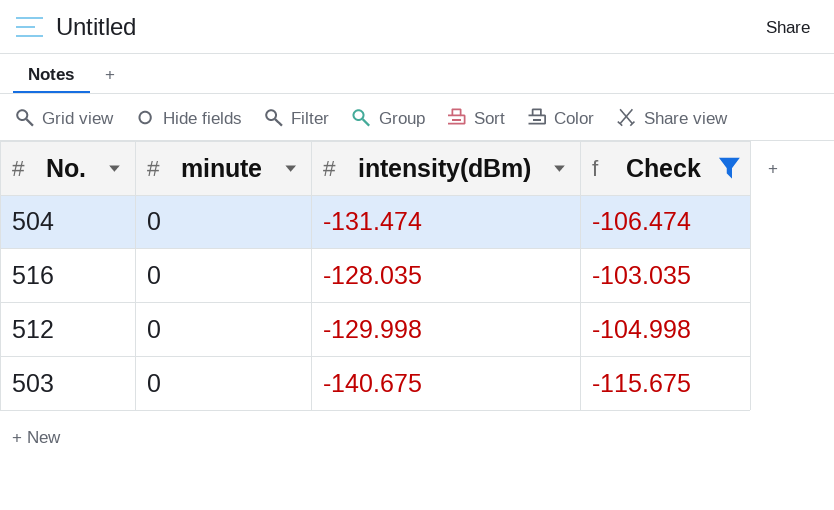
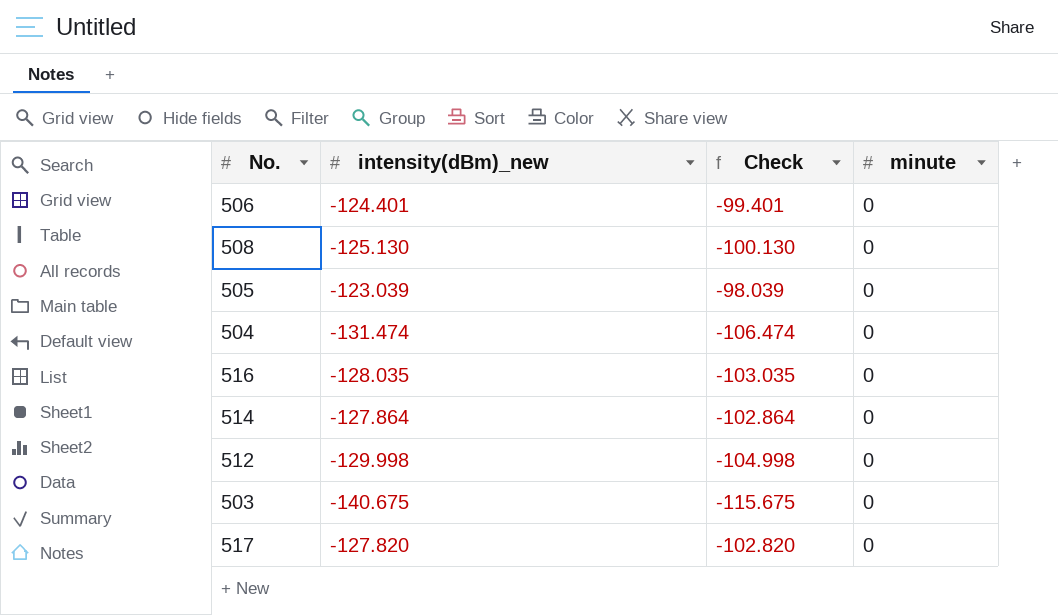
filter: Check <= -103.035 -> none
column name: intensity(dBm) -> intensity(dBm)_new
column minute | position: 2 -> 4

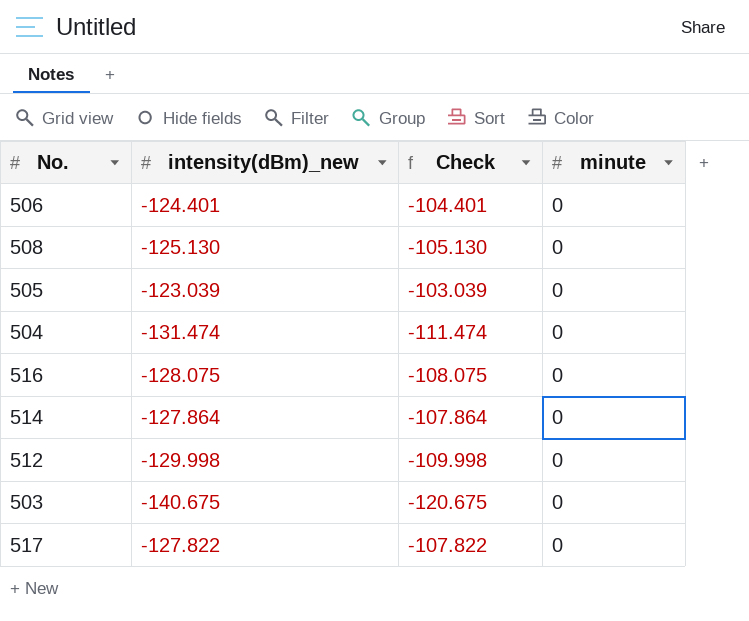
column Check | formula: [intensity(dBm)_new] + 25 -> [intensity(dBm)_new] + 20
516 | intensity(dBm)_new: -128.035 -> -128.075
517 | intensity(dBm)_new: -127.820 -> -127.822

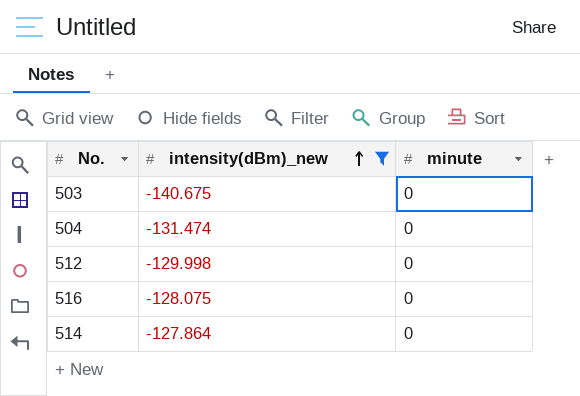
filter: none -> intensity(dBm)_new <= -127.864
row order: none -> intensity(dBm)_new ascending
column Check | formula: [intensity(dBm)_new] + 20 -> none

